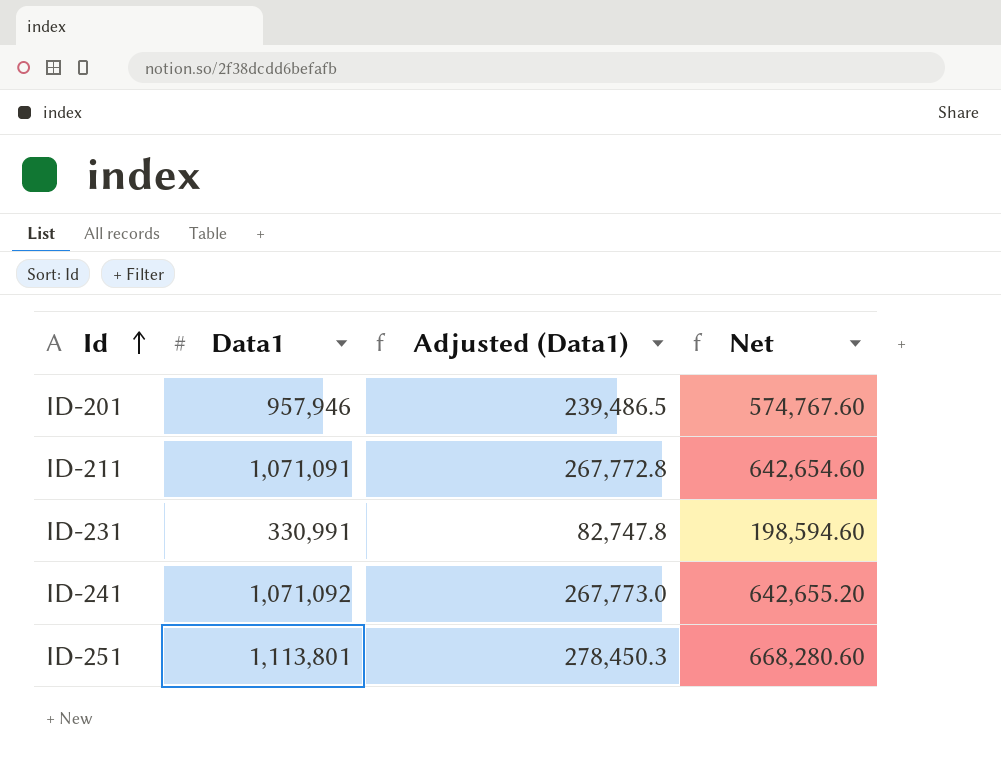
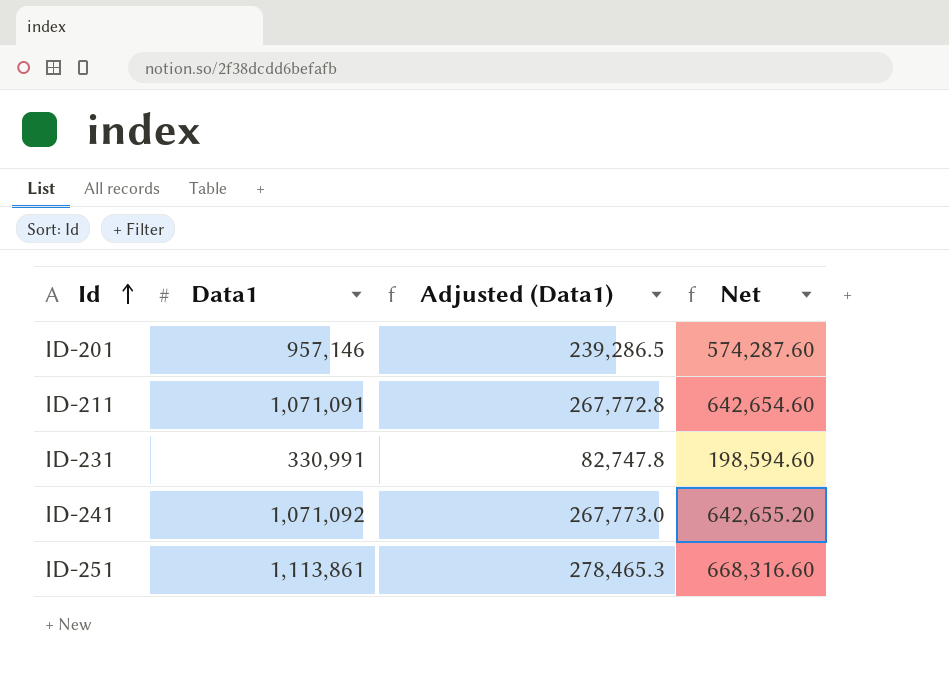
ID-201 | Data1: 957,946 -> 957,146
ID-201 | Adjusted (Data1): 239,486.5 -> 239,286.5
ID-201 | Net: 574,767.60 -> 574,287.60
ID-251 | Data1: 1,113,801 -> 1,113,861
ID-251 | Adjusted (Data1): 278,450.3 -> 278,465.3
ID-251 | Net: 668,280.60 -> 668,316.60

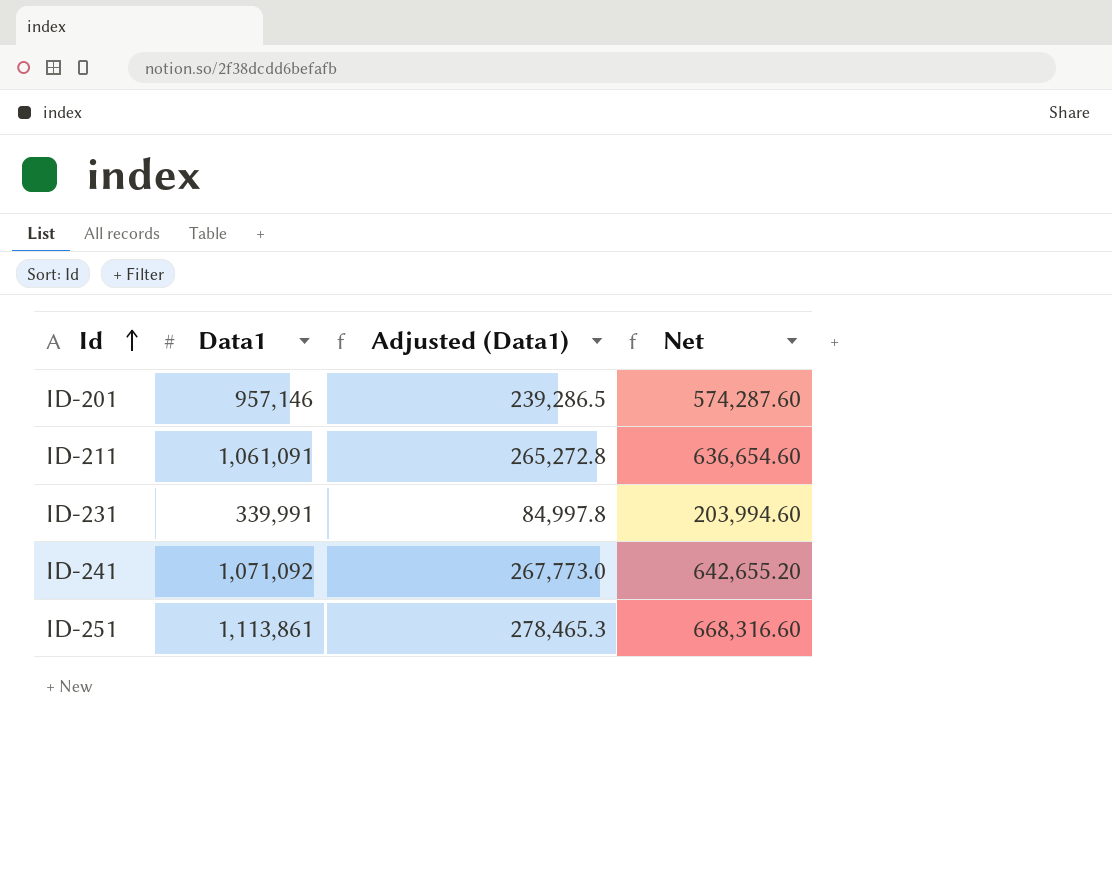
ID-211 | Data1: 1,071,091 -> 1,061,091
ID-211 | Adjusted (Data1): 267,772.8 -> 265,272.8
ID-211 | Net: 642,654.60 -> 636,654.60
ID-231 | Data1: 330,991 -> 339,991
ID-231 | Adjusted (Data1): 82,747.8 -> 84,997.8
ID-231 | Net: 198,594.60 -> 203,994.60

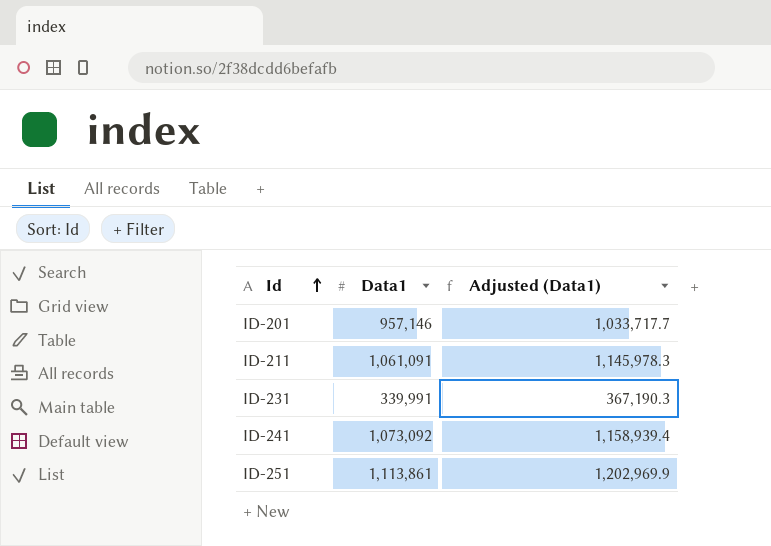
column Net | formula: [Data1] * 0.6 -> none
column Adjusted (Data1) | formula: [Data1] * 0.25 -> [Data1] * 1.08
ID-241 | Data1: 1,071,092 -> 1,073,092

